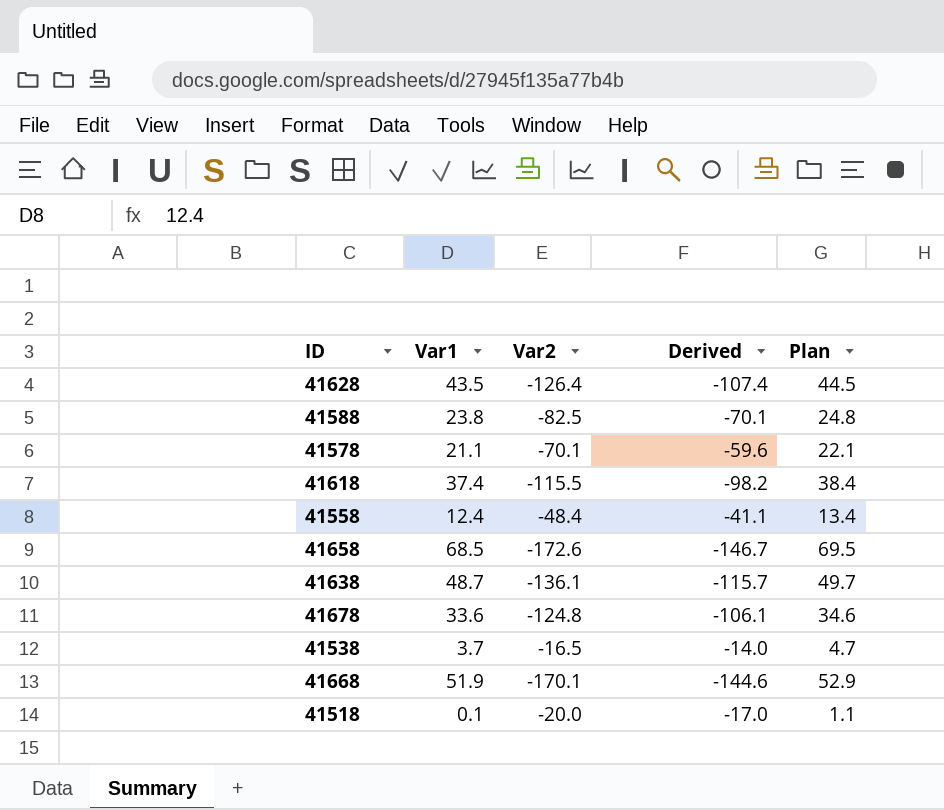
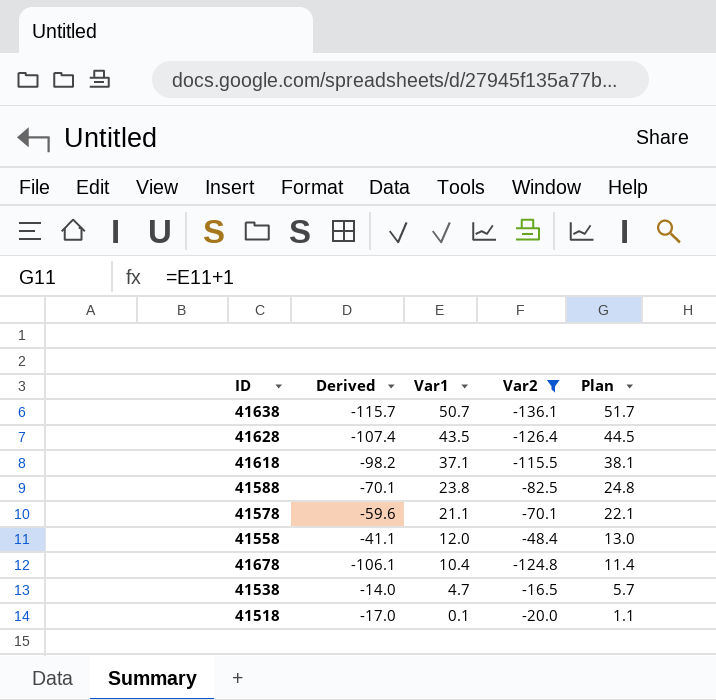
filter: none -> Var2 >= -136.1
row order: none -> Var1 descending
column Derived | position: 4 -> 2
41638 | Var1: 48.7 -> 50.7
41638 | Plan: 49.7 -> 51.7
41618 | Var1: 37.4 -> 37.1
41618 | Plan: 38.4 -> 38.1
41558 | Var1: 12.4 -> 12.0
41558 | Plan: 13.4 -> 13.0
41678 | Var1: 33.6 -> 10.4
41678 | Plan: 34.6 -> 11.4
41538 | Var1: 3.7 -> 4.7
41538 | Plan: 4.7 -> 5.7

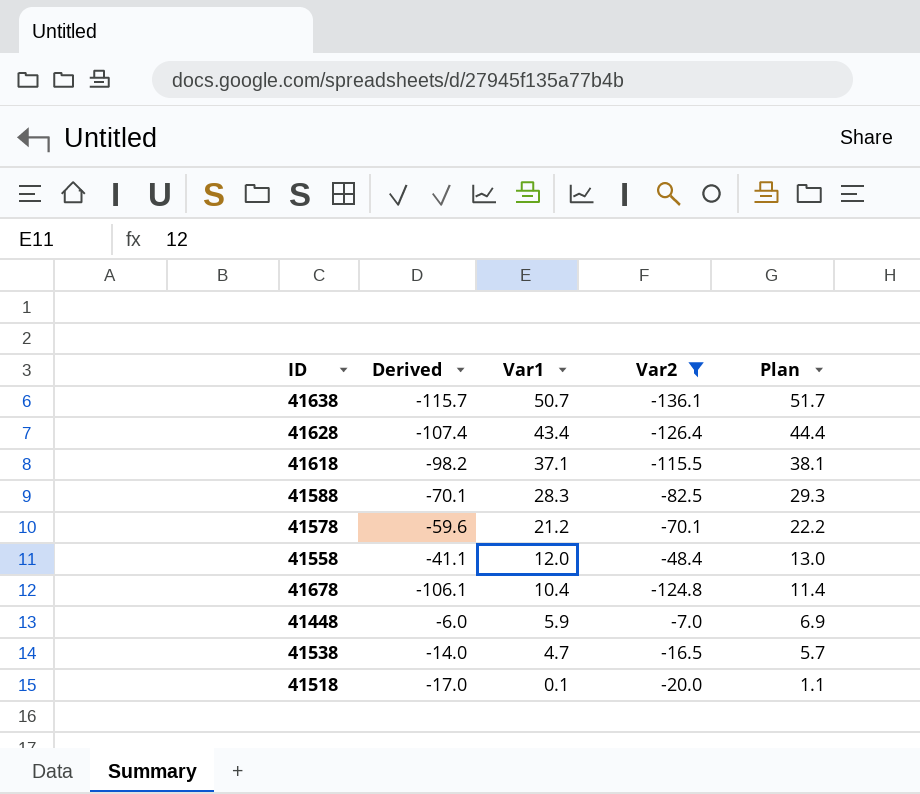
41628 | Var1: 43.5 -> 43.4
41628 | Plan: 44.5 -> 44.4
41588 | Var1: 23.8 -> 28.3
41588 | Plan: 24.8 -> 29.3
41578 | Var1: 21.1 -> 21.2
41578 | Plan: 22.1 -> 22.2
row 41448: none -> -6.0 | 5.9 | -7.0 | 6.9

